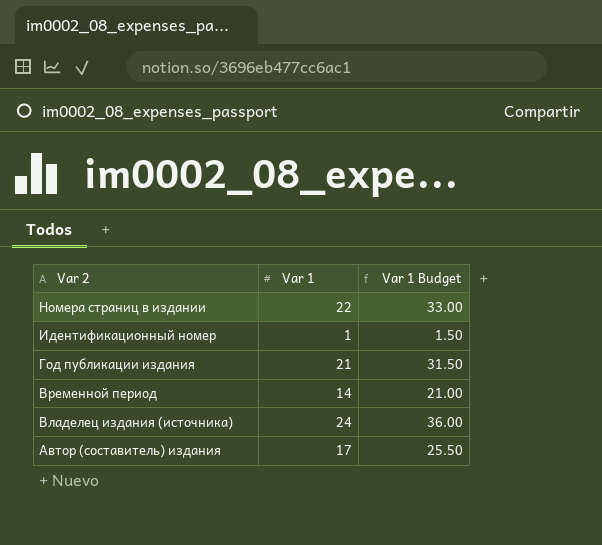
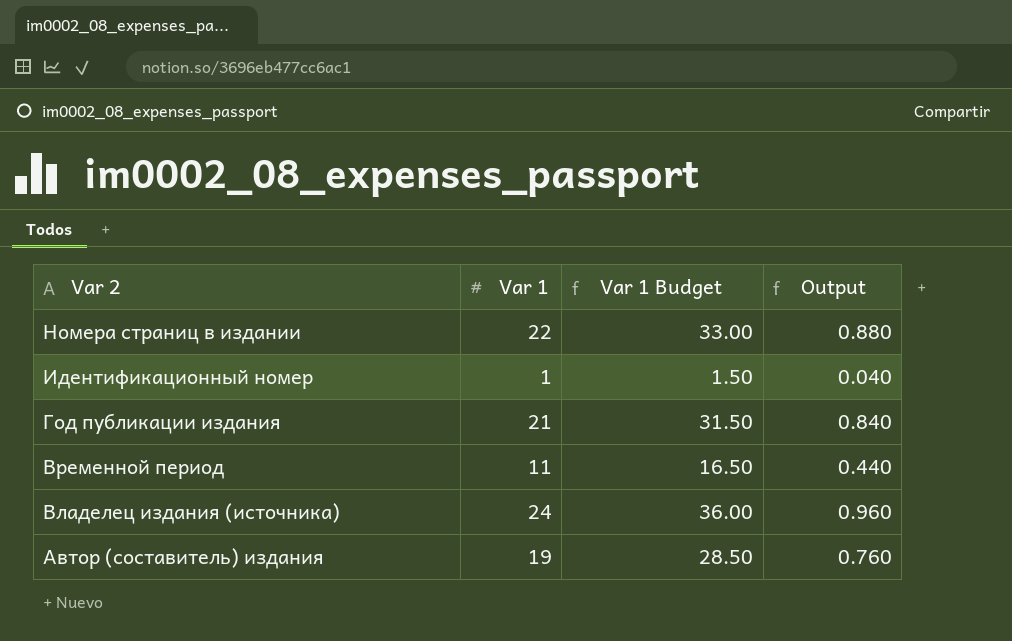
column Output | formula: none -> [Var 1] * 0.04
Временной период | Var 1: 14 -> 11
Временной период | Var 1 Budget: 21.00 -> 16.50
Автор (составитель) издания | Var 1: 17 -> 19
Автор (составитель) издания | Var 1 Budget: 25.50 -> 28.50

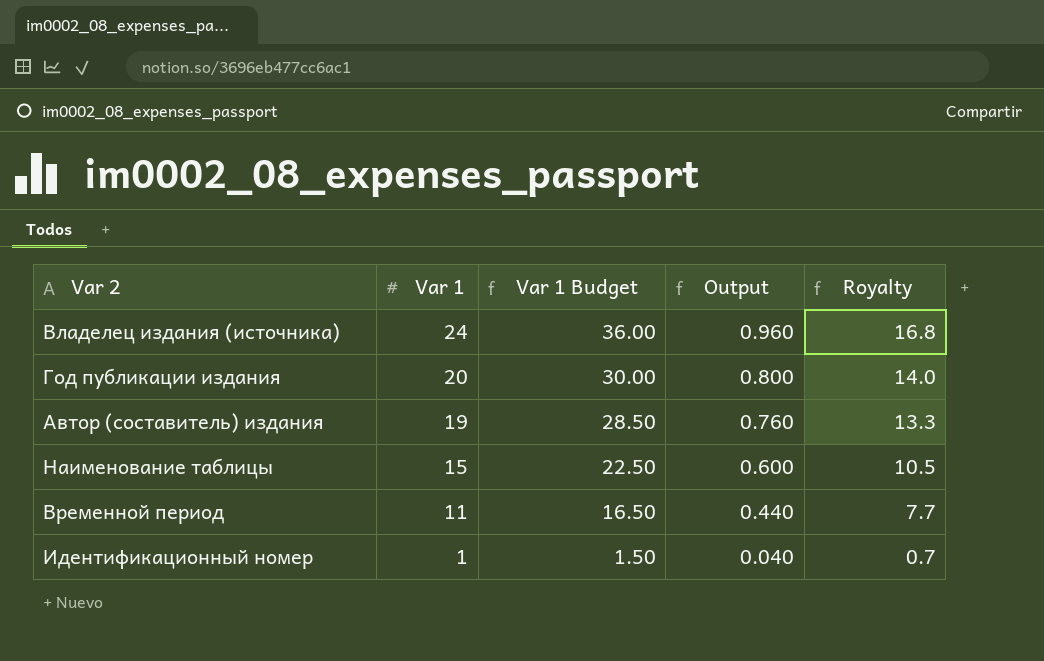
row order: Var 2 descending -> Var 1 descending
column Royalty | formula: none -> [Var 1] * 0.7
row Номера страниц в издании: 22 | 33.00 | 0.880 -> none
Год публикации издания | Var 1: 21 -> 20
Год публикации издания | Var 1 Budget: 31.50 -> 30.00
Год публикации издания | Output: 0.840 -> 0.800
row Наименование таблицы: none -> 15 | 22.50 | 0.600 | 10.5

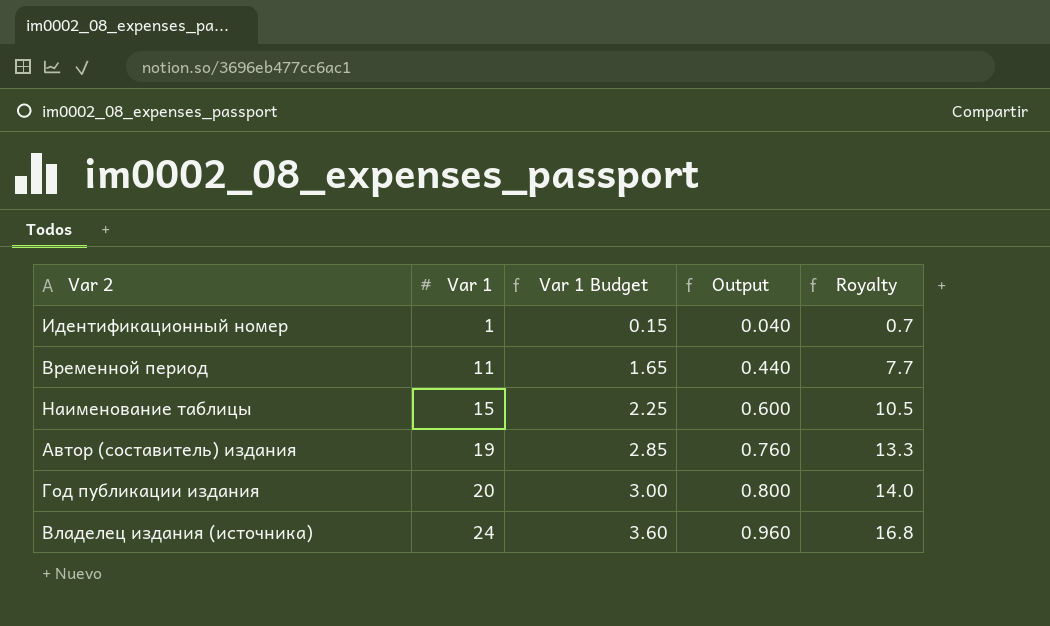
row order: Var 1 descending -> Var 1 ascending
column Var 1 Budget | formula: [Var 1] * 1.5 -> [Var 1] * 0.15

